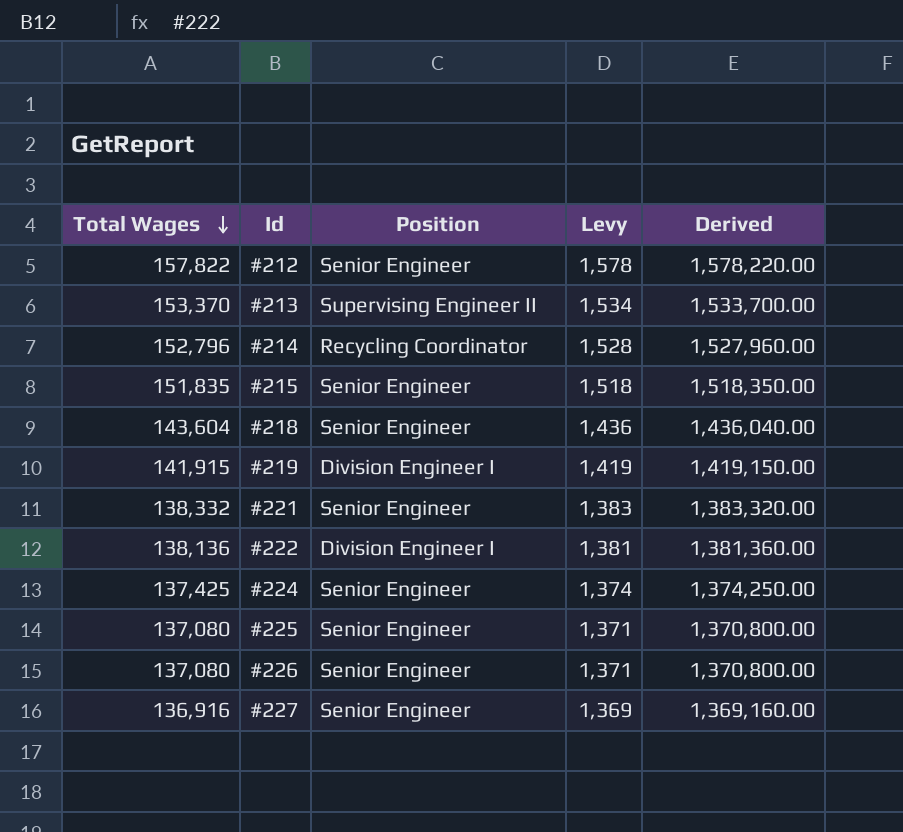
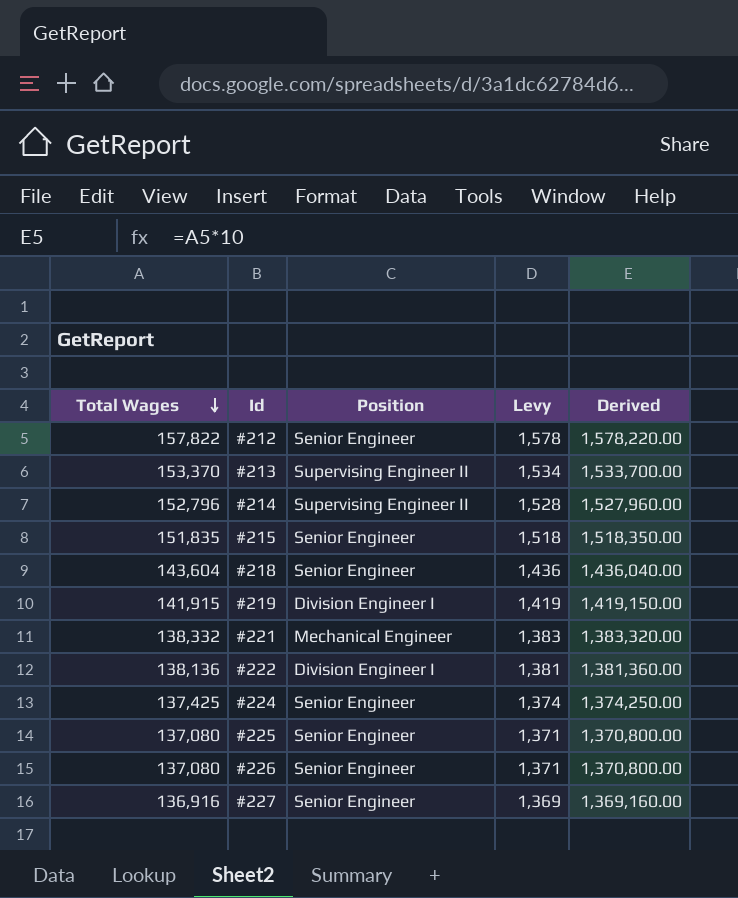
#214 | Position: Recycling Coordinator -> Supervising Engineer II
#221 | Position: Senior Engineer -> Mechanical Engineer

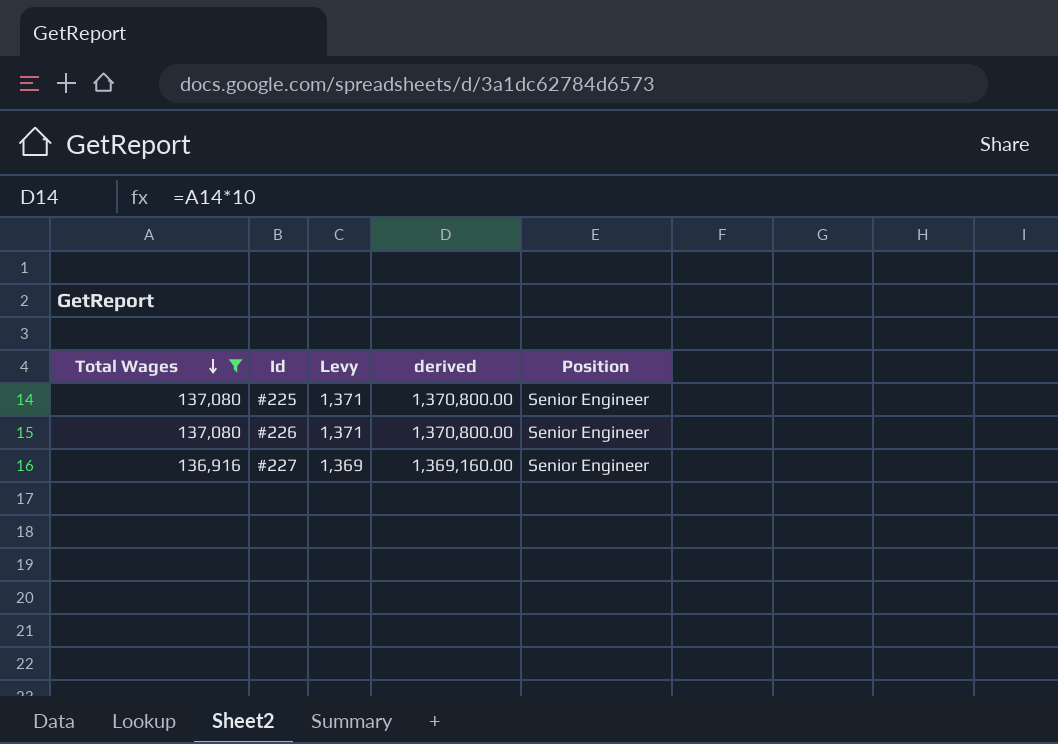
filter: none -> Total Wages <= 137,080
column name: Derived -> derived
column Position | position: 3 -> 5

